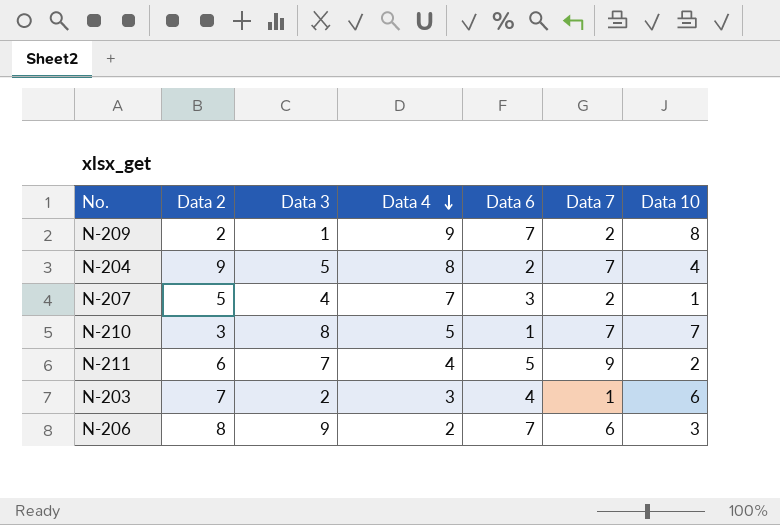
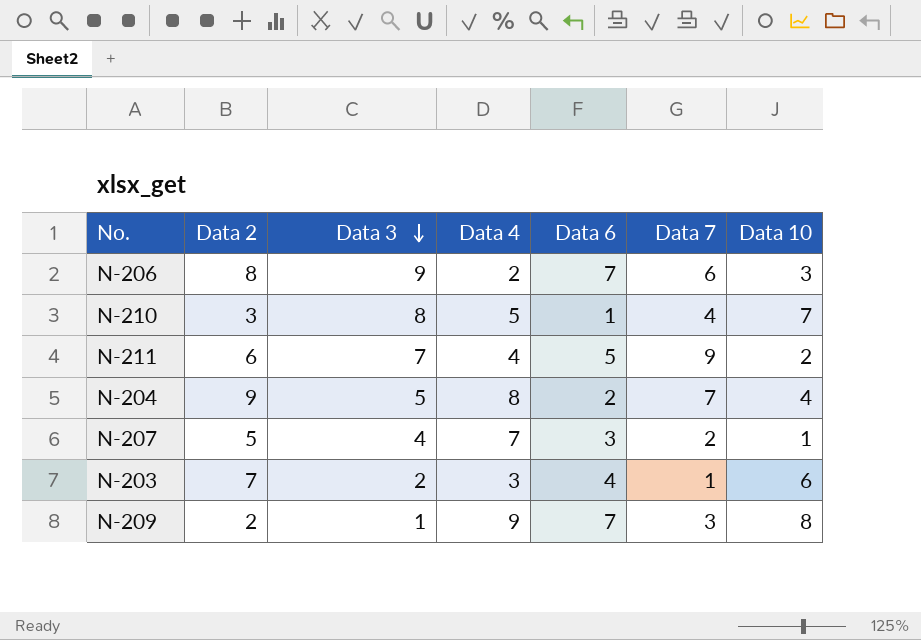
row order: Data 4 descending -> Data 3 descending
N-210 | Data 7: 7 -> 4
N-209 | Data 7: 2 -> 3

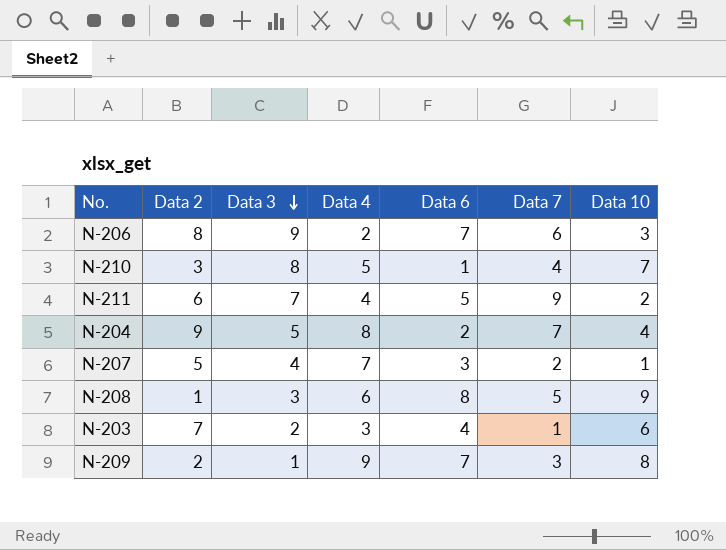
row N-208: none -> 1 | 3 | 6 | 8 | 5 | 9

